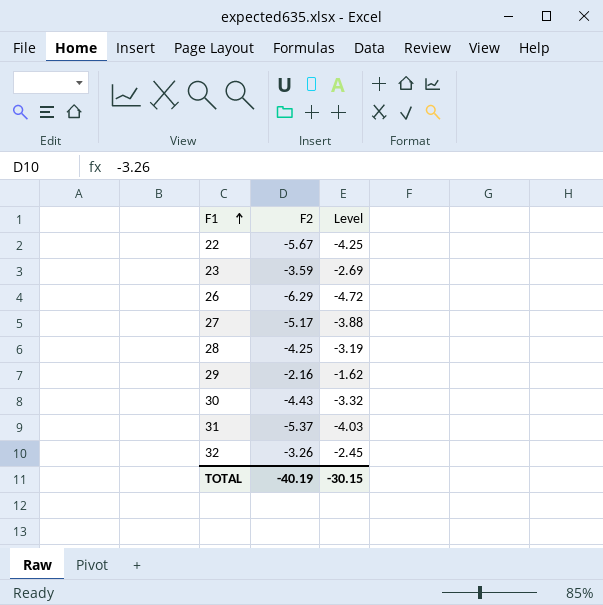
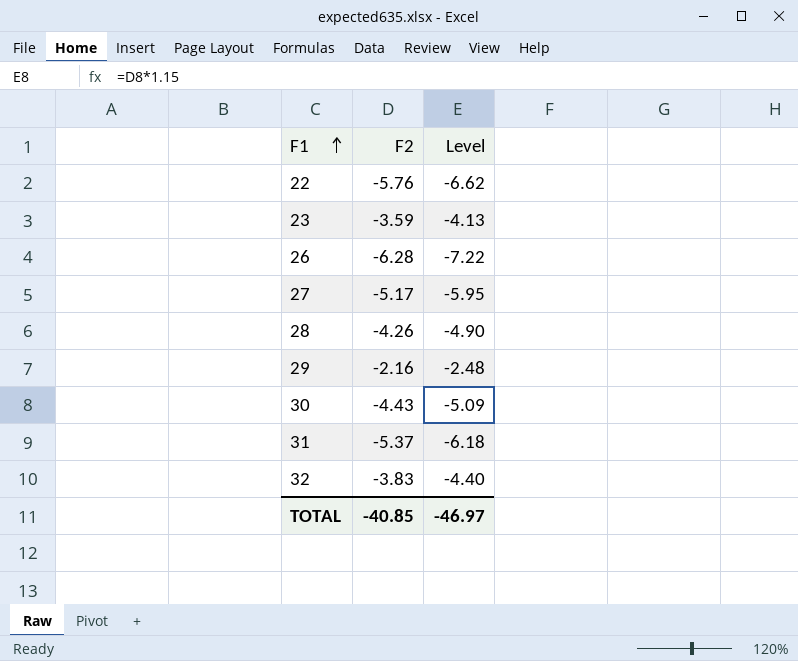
column Level | formula: [F2] * 0.75 -> [F2] * 1.15
22 | F2: -5.67 -> -5.76
26 | F2: -6.29 -> -6.28
28 | F2: -4.25 -> -4.26
32 | F2: -3.26 -> -3.83
TOTAL | F2: -40.19 -> -40.85
TOTAL | Level: -30.15 -> -46.97

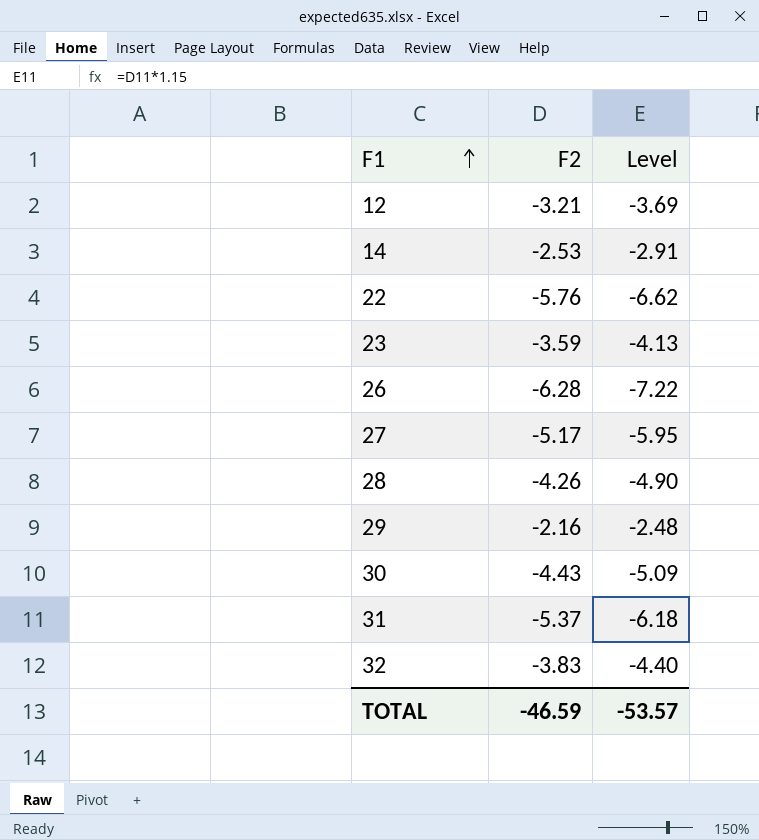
row 12: none -> -3.21 | -3.69
row 14: none -> -2.53 | -2.91
TOTAL | F2: -40.85 -> -46.59
TOTAL | Level: -46.97 -> -53.57

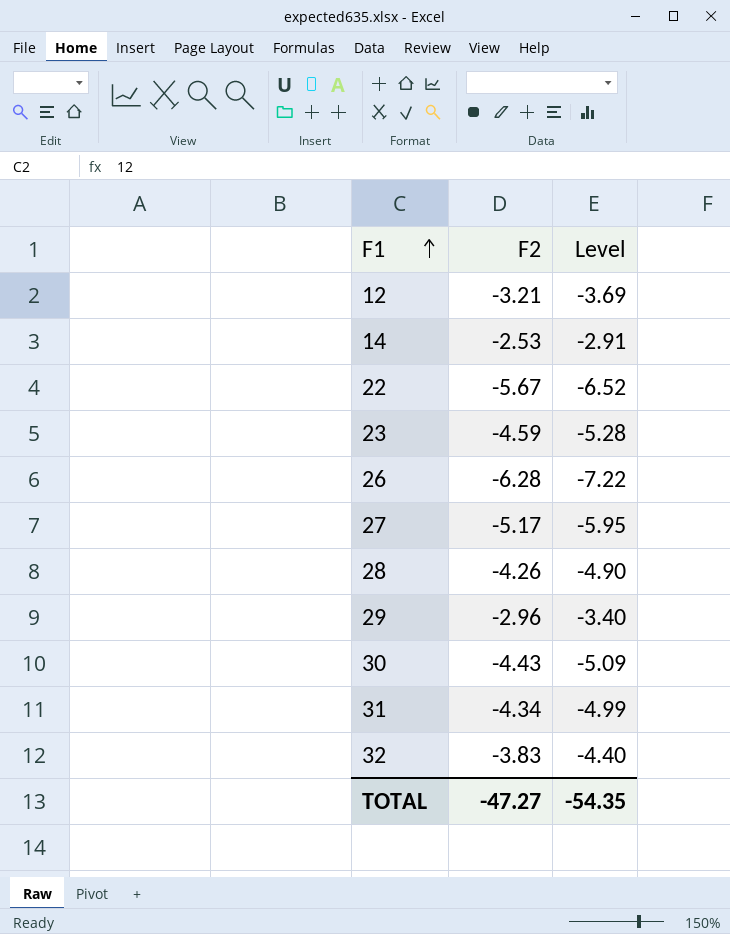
22 | F2: -5.76 -> -5.67
22 | Level: -6.62 -> -6.52
23 | F2: -3.59 -> -4.59
23 | Level: -4.13 -> -5.28
29 | F2: -2.16 -> -2.96
29 | Level: -2.48 -> -3.40
31 | F2: -5.37 -> -4.34
31 | Level: -6.18 -> -4.99
TOTAL | F2: -46.59 -> -47.27
TOTAL | Level: -53.57 -> -54.35

